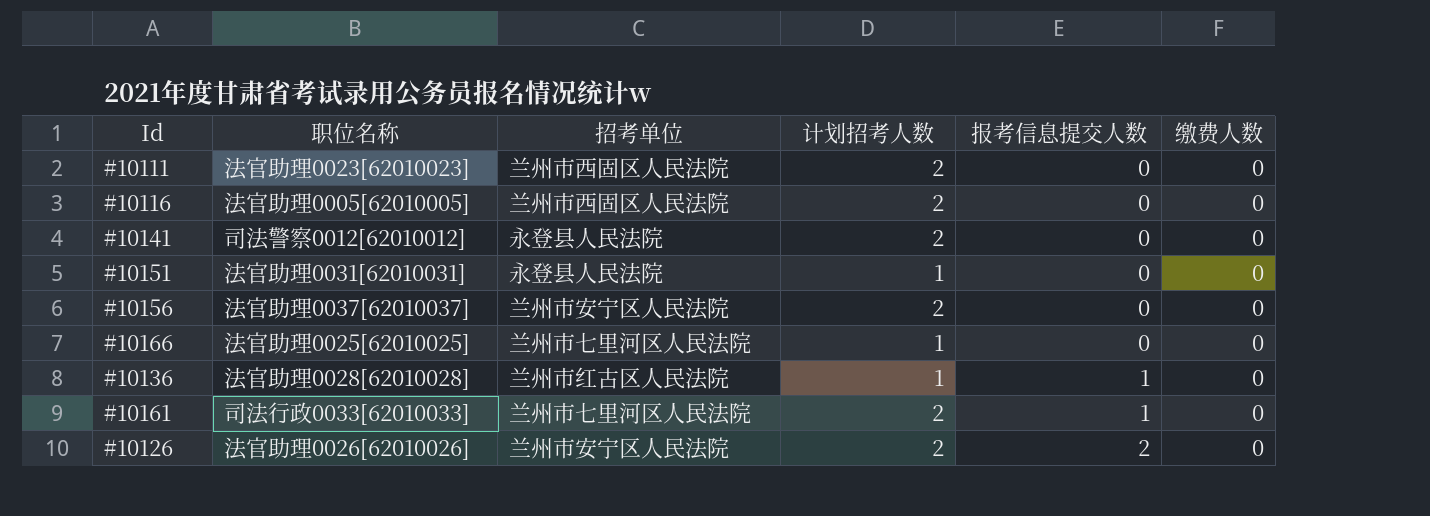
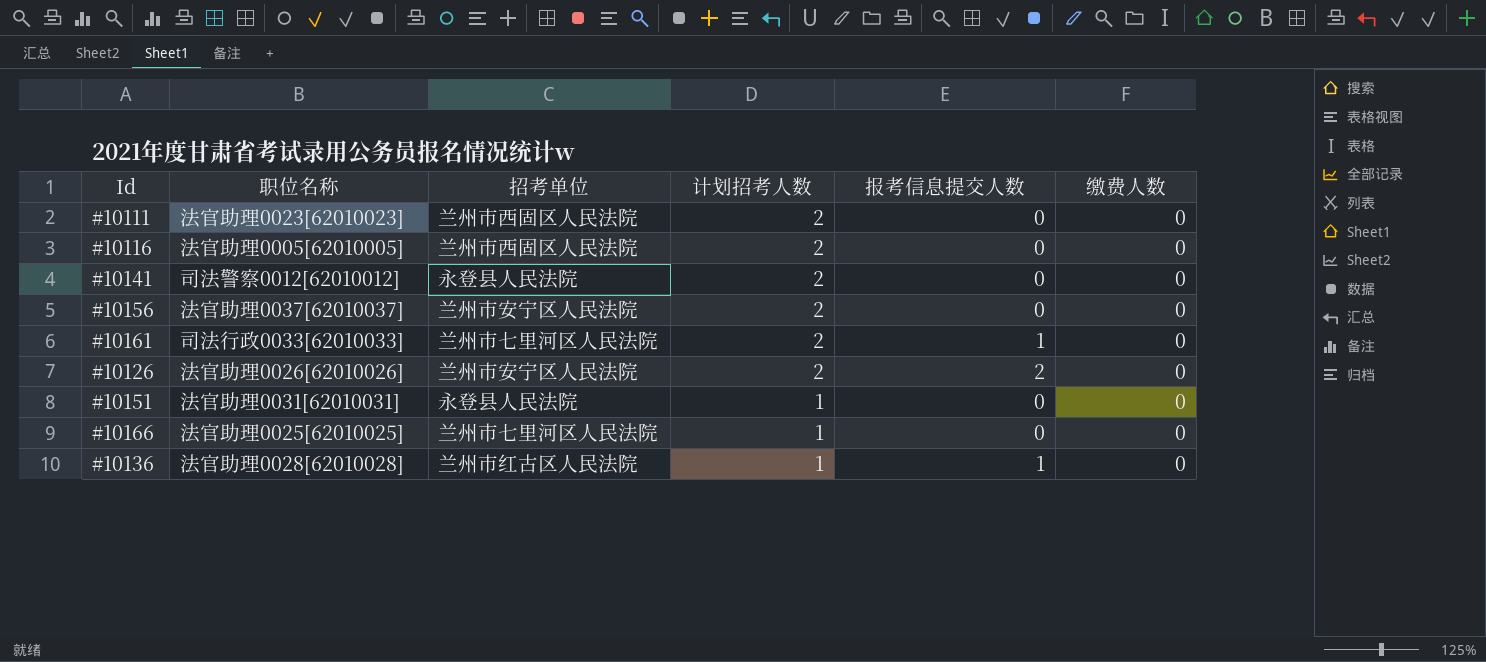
row order: 报考信息提交人数 ascending -> 计划招考人数 descending

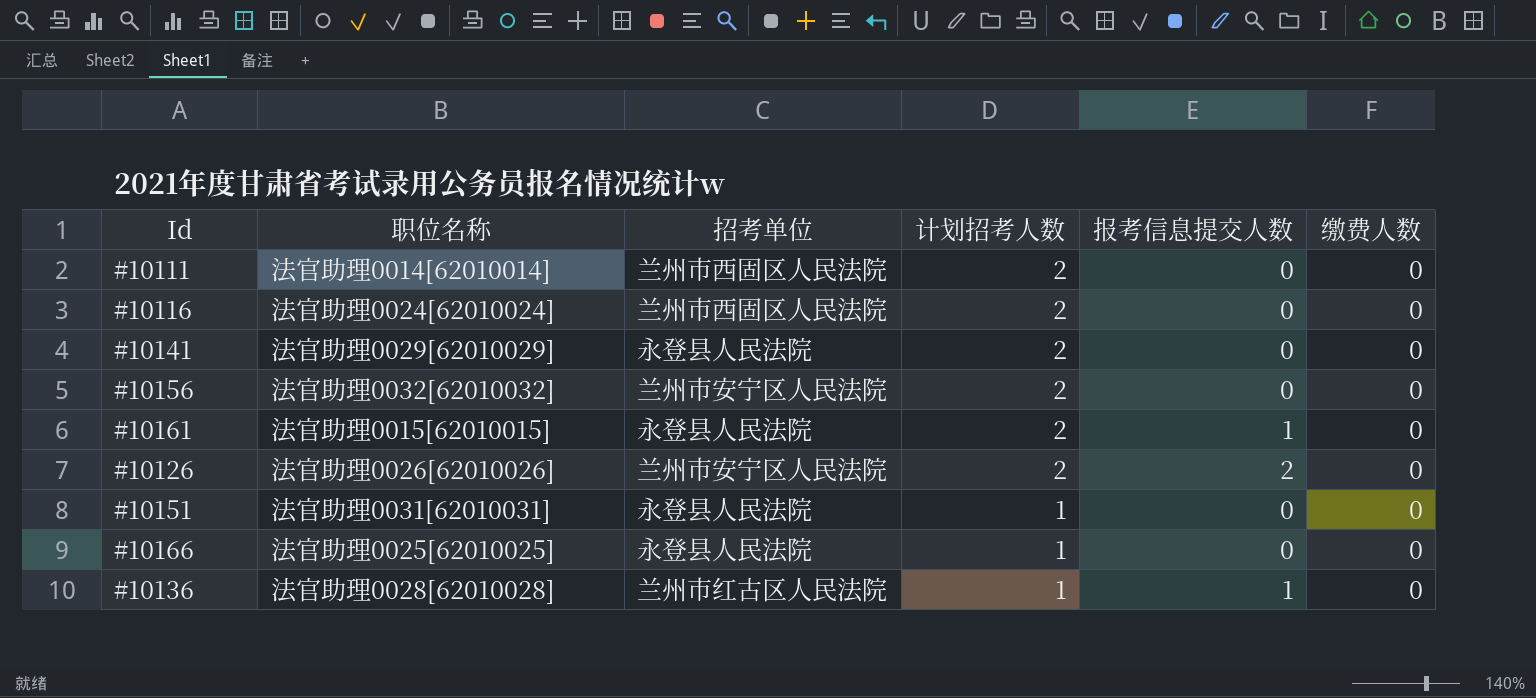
#10111 | 职位名称: 法官助理0023[62010023] -> 法官助理0014[62010014]
#10116 | 职位名称: 法官助理0005[62010005] -> 法官助理0024[62010024]
#10141 | 职位名称: 司法警察0012[62010012] -> 法官助理0029[62010029]
#10156 | 职位名称: 法官助理0037[62010037] -> 法官助理0032[62010032]
#10161 | 职位名称: 司法行政0033[62010033] -> 法官助理0015[62010015]
#10161 | 招考单位: 兰州市七里河区人民法院 -> 永登县人民法院
#10166 | 招考单位: 兰州市七里河区人民法院 -> 永登县人民法院

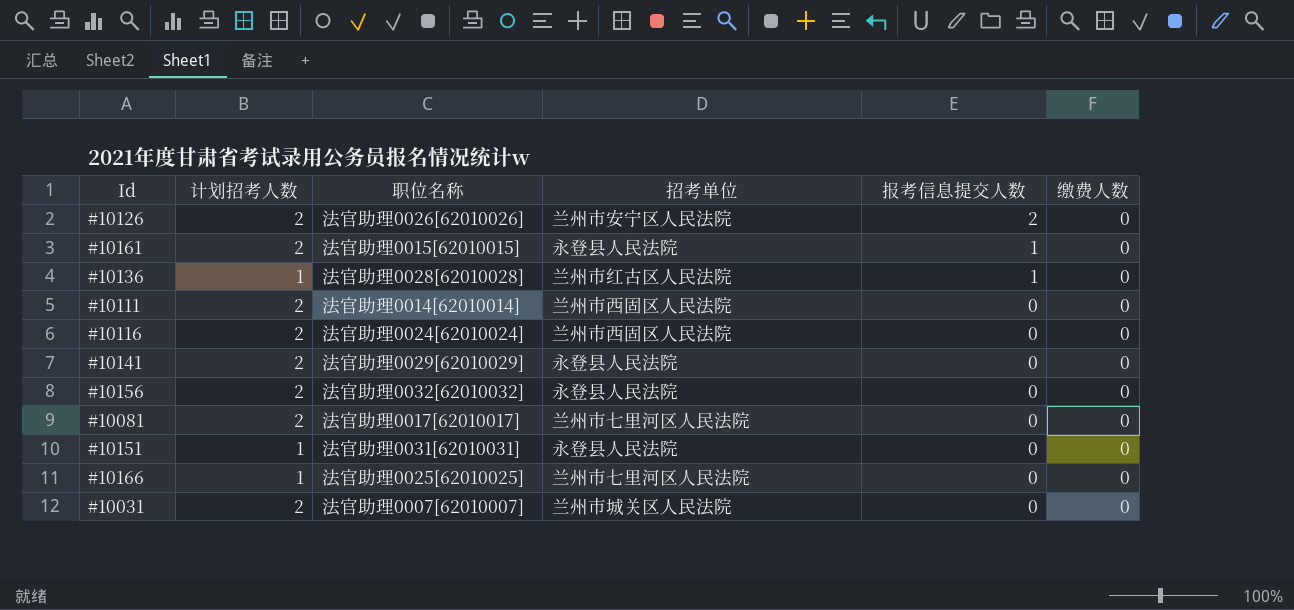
row order: 计划招考人数 descending -> 报考信息提交人数 descending
column 计划招考人数 | position: 4 -> 2
#10156 | 招考单位: 兰州市安宁区人民法院 -> 永登县人民法院
row #10081: none -> 2 | 法官助理0017[62010017] | 兰州市七里河区人民法院 | 0 | 0
#10166 | 招考单位: 永登县人民法院 -> 兰州市七里河区人民法院
row #10031: none -> 2 | 法官助理0007[62010007] | 兰州市城关区人民法院 | 0 | 0

